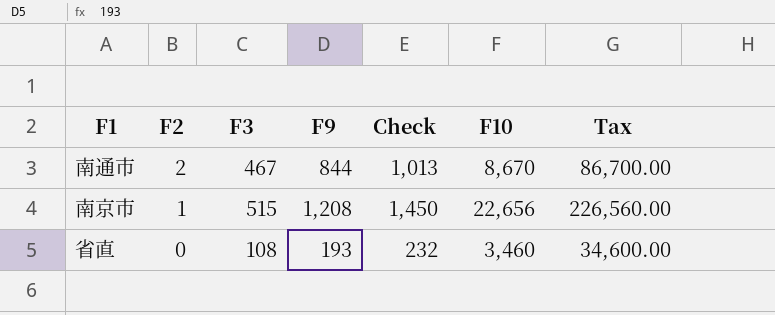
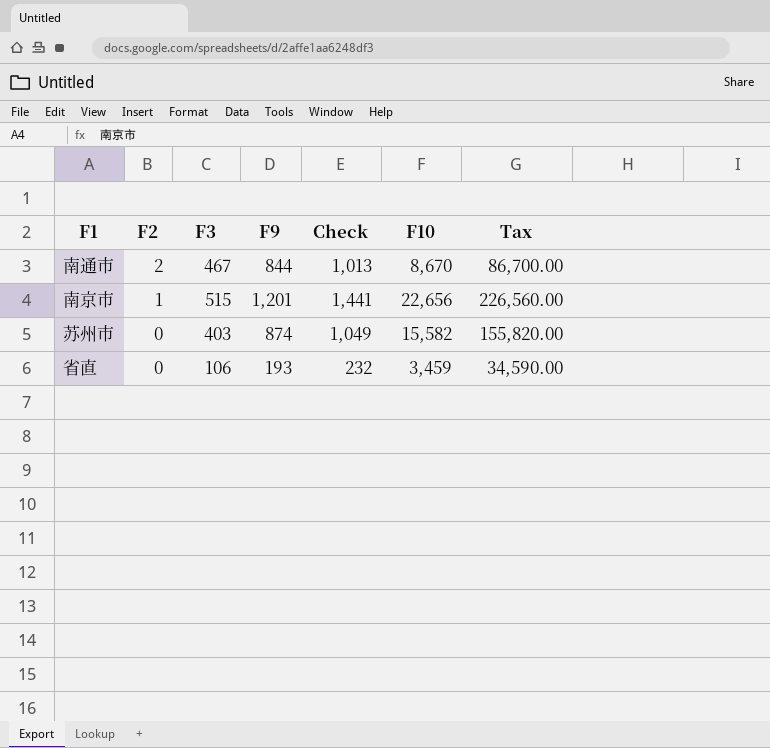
南京市 | F9: 1,208 -> 1,201
南京市 | Check: 1,450 -> 1,441
row 苏州市: none -> 0 | 403 | 874 | 1,049 | 15,582 | 155,820.00
省直 | F3: 108 -> 106
省直 | F10: 3,460 -> 3,459
省直 | Tax: 34,600.00 -> 34,590.00

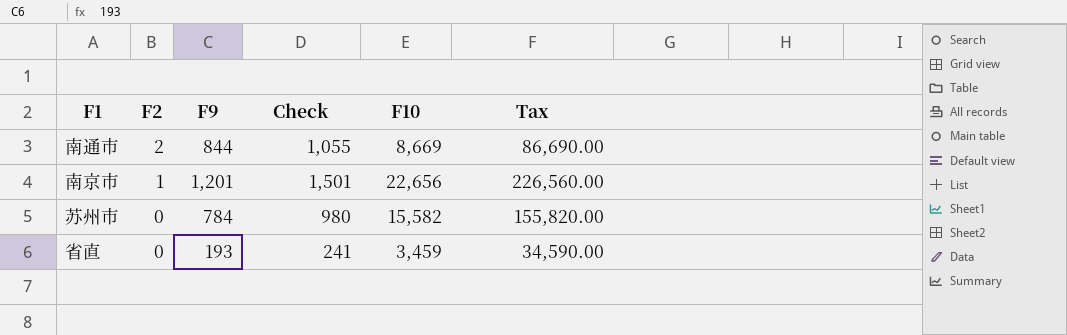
column F3 | position: 3 -> none
column Check | formula: [F9] * 1.2 -> [F9] * 1.25
南通市 | F10: 8,670 -> 8,669
南通市 | Tax: 86,700.00 -> 86,690.00
苏州市 | F9: 874 -> 784

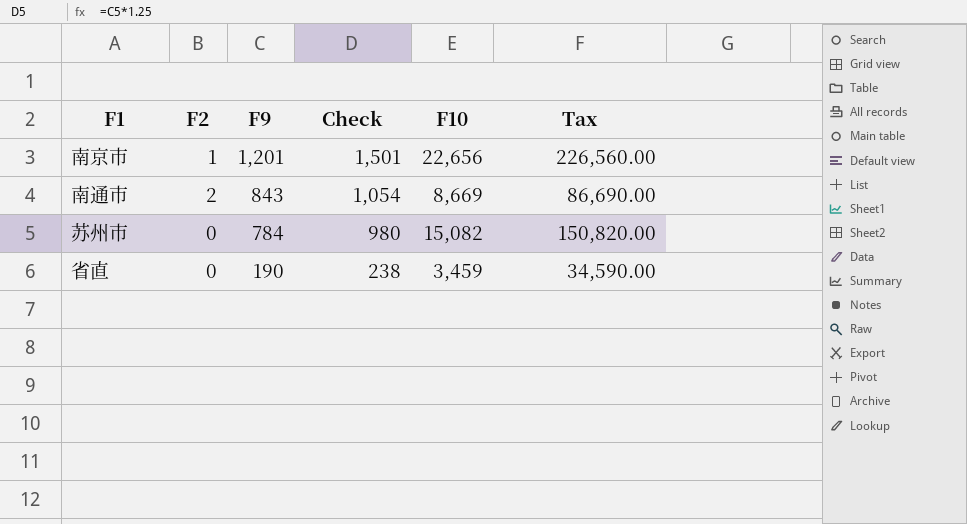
row order: F2 descending -> F9 descending
南通市 | F9: 844 -> 843
南通市 | Check: 1,055 -> 1,054
苏州市 | F10: 15,582 -> 15,082
苏州市 | Tax: 155,820.00 -> 150,820.00
省直 | F9: 193 -> 190
省直 | Check: 241 -> 238

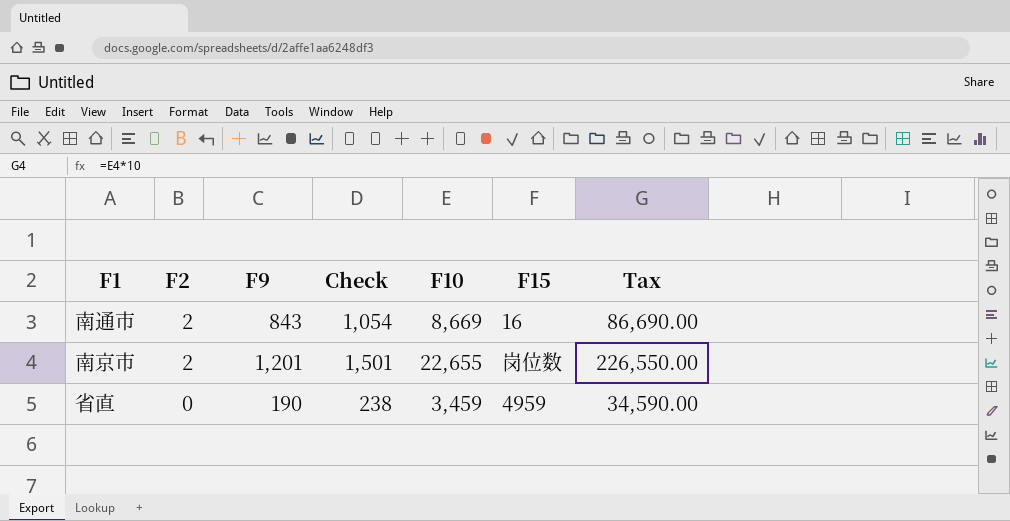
row order: F9 descending -> F2 descending
column F15 | position: none -> 6
row 苏州市: 0 | 784 | 980 | 15,082 | 150,820.00 -> none
南京市 | F2: 1 -> 2
南京市 | F10: 22,656 -> 22,655
南京市 | Tax: 226,560.00 -> 226,550.00

